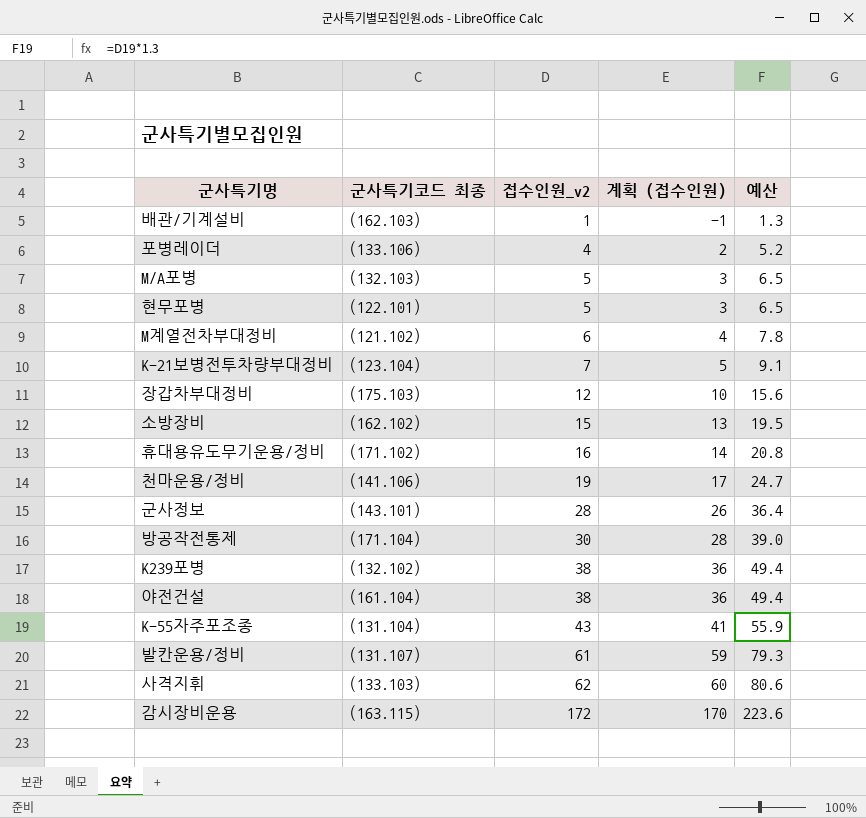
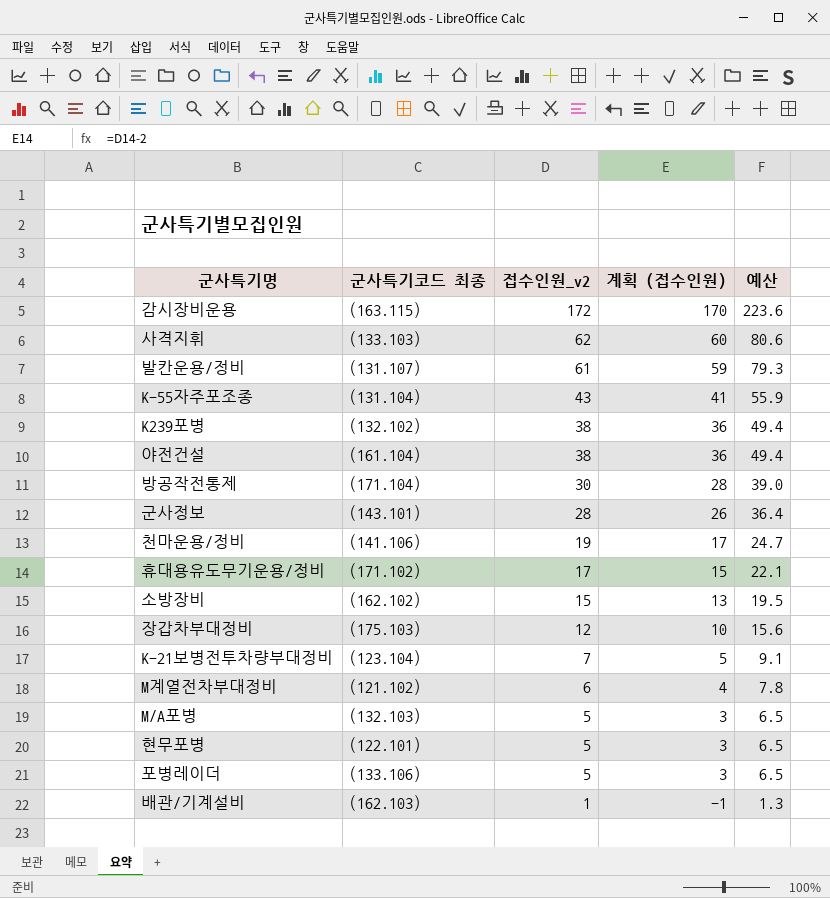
row order: 접수인원_v2 ascending -> 접수인원_v2 descending
휴대용유도무기운용/정비 | 접수인원_v2: 16 -> 17
휴대용유도무기운용/정비 | 계획 (접수인원): 14 -> 15
휴대용유도무기운용/정비 | 예산: 20.8 -> 22.1
포병레이더 | 접수인원_v2: 4 -> 5
포병레이더 | 계획 (접수인원): 2 -> 3
포병레이더 | 예산: 5.2 -> 6.5

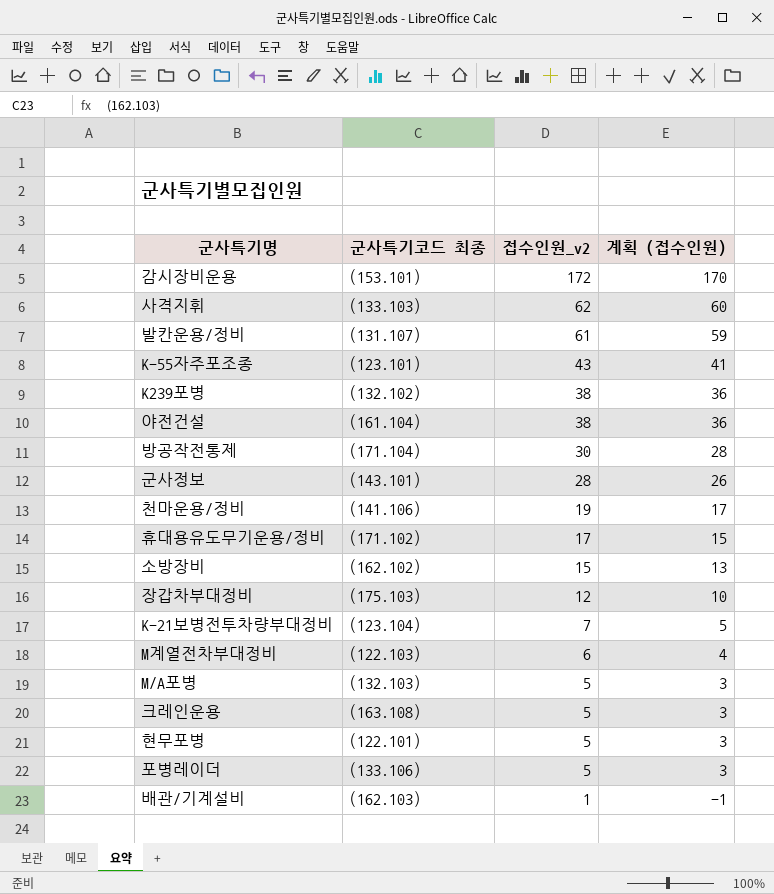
column 예산 | formula: [접수인원_v2] * 1.3 -> none
감시장비운용 | 군사특기코드 최종: (163.115) -> (153.101)
K-55자주포조종 | 군사특기코드 최종: (131.104) -> (123.101)
M계열전차부대정비 | 군사특기코드 최종: (121.102) -> (122.103)
row 크레인운용: none -> (163.108) | 5 | 3

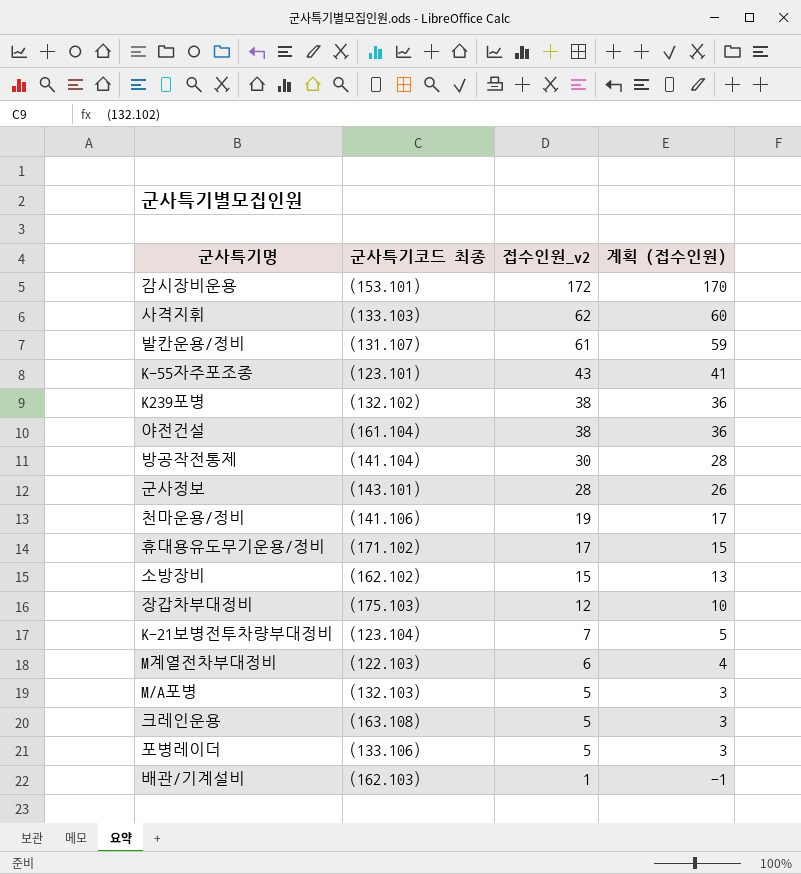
row 현무포병: (122.101) | 5 | 3 -> none
방공작전통제 | 군사특기코드 최종: (171.104) -> (141.104)

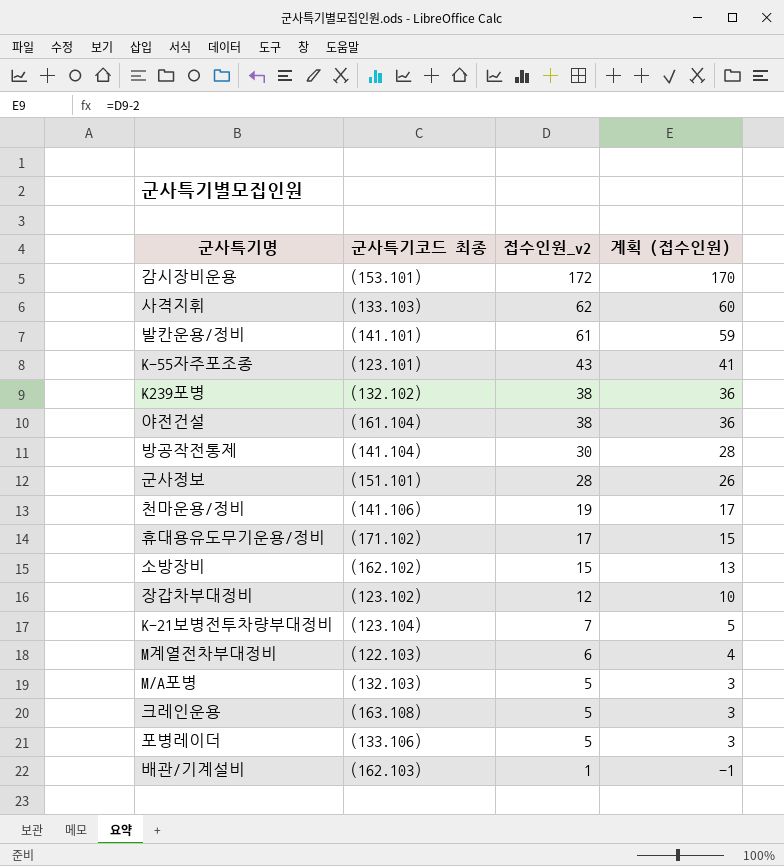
발칸운용/정비 | 군사특기코드 최종: (131.107) -> (141.101)
군사정보 | 군사특기코드 최종: (143.101) -> (151.101)
장갑차부대정비 | 군사특기코드 최종: (175.103) -> (123.102)

